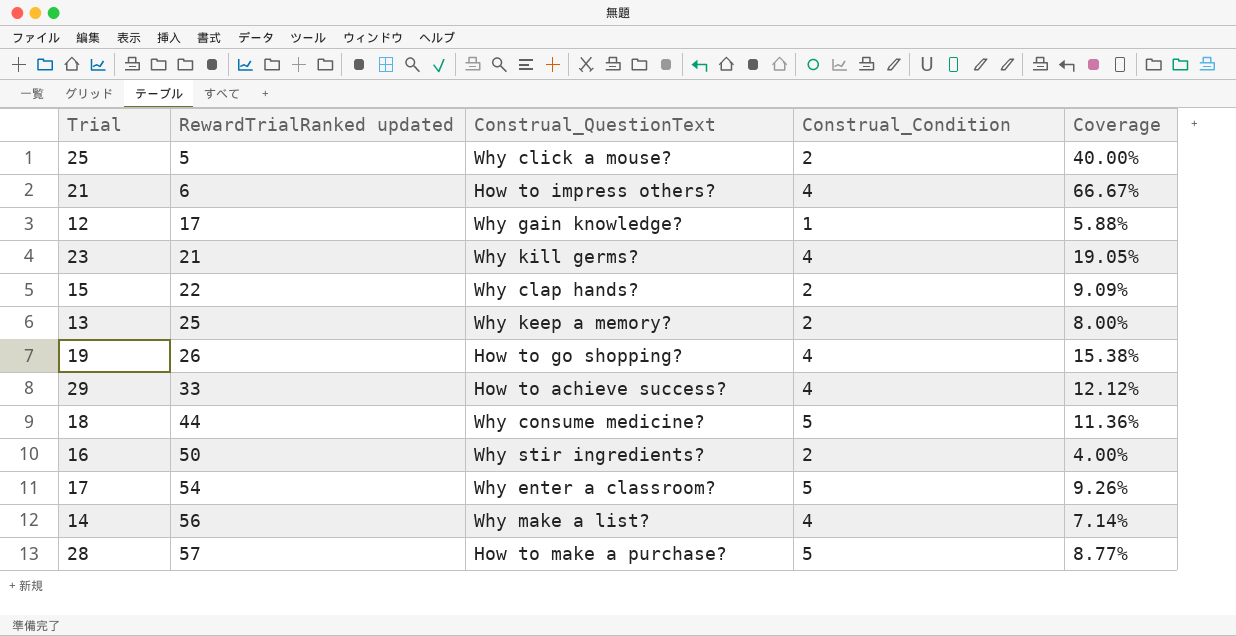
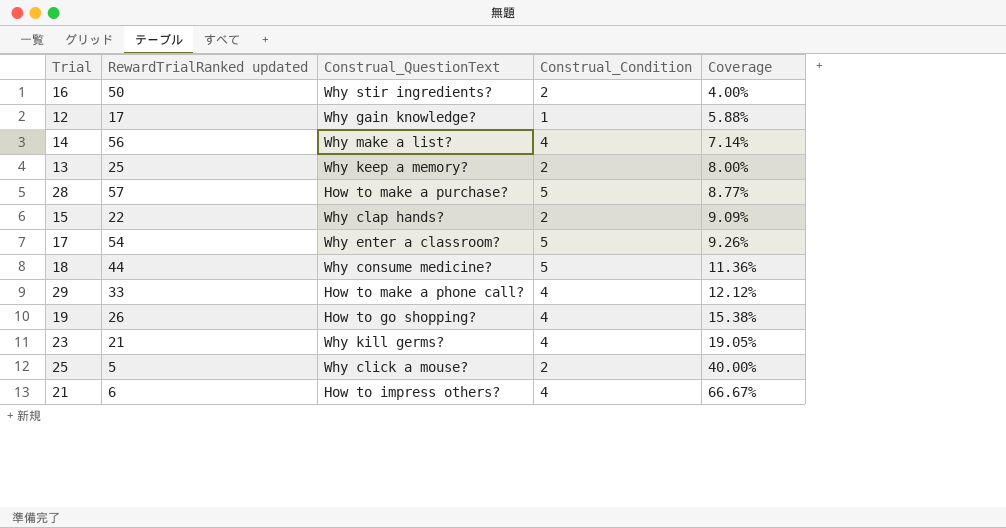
row order: RewardTrialRanked updated ascending -> Coverage ascending
29 | Construal_QuestionText: How to achieve success? -> How to make a phone call?

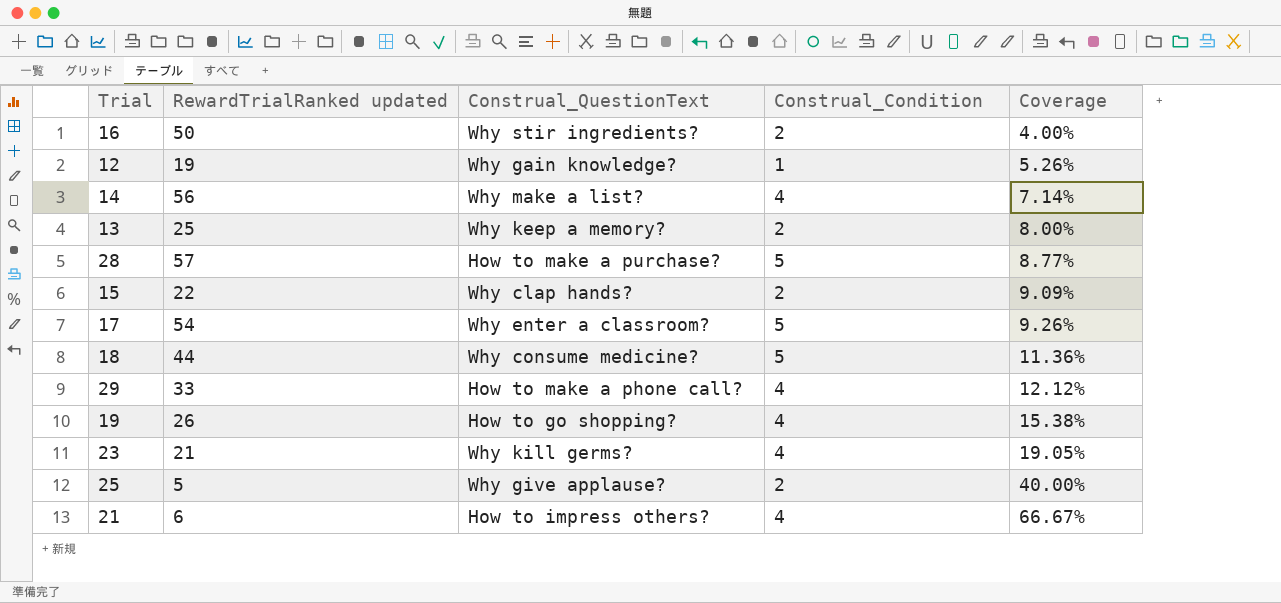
12 | RewardTrialRanked updated: 17 -> 19
12 | Coverage: 5.88% -> 5.26%
25 | Construal_QuestionText: Why click a mouse? -> Why give applause?

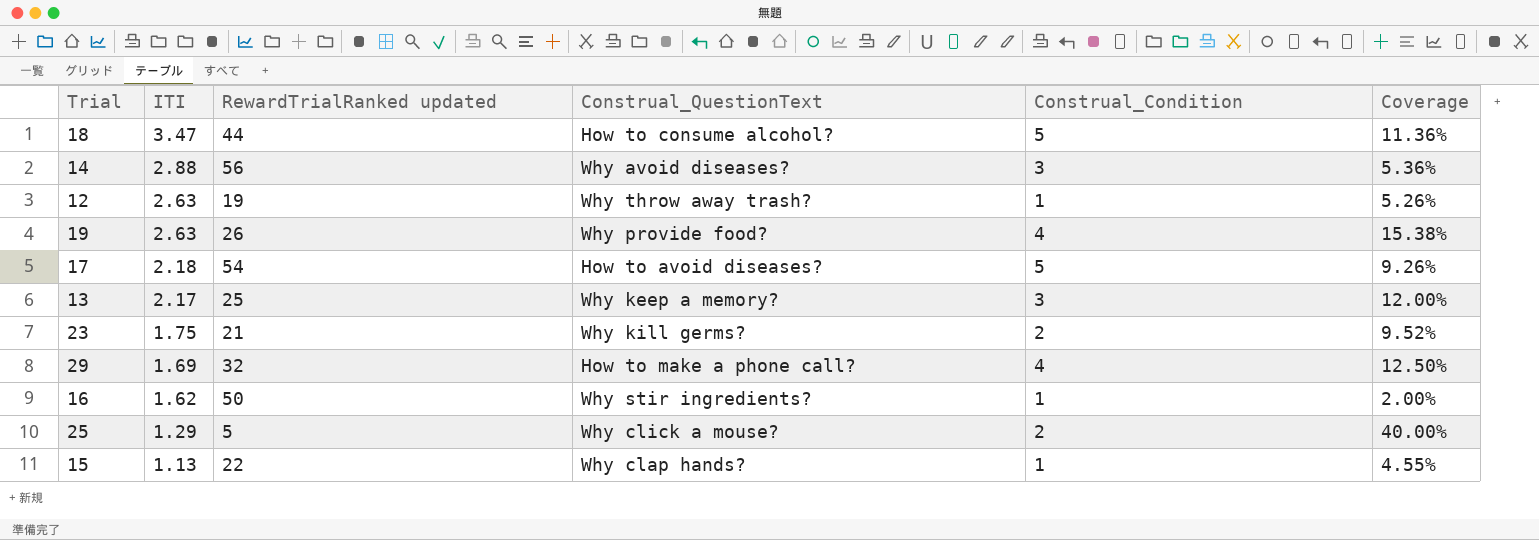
row order: Coverage ascending -> ITI descending
column ITI | position: none -> 2
row 28: 57 | How to make a purchase? | 5 | 8.77% -> none
row 21: 6 | How to impress others? | 4 | 66.67% -> none
18 | Construal_QuestionText: Why consume medicine? -> How to consume alcohol?
14 | Construal_QuestionText: Why make a list? -> Why avoid diseases?
14 | Construal_Condition: 4 -> 3
14 | Coverage: 7.14% -> 5.36%
12 | Construal_QuestionText: Why gain knowledge? -> Why throw away trash?
19 | Construal_QuestionText: How to go shopping? -> Why provide food?
17 | Construal_QuestionText: Why enter a classroom? -> How to avoid diseases?
13 | Construal_Condition: 2 -> 3
13 | Coverage: 8.00% -> 12.00%
23 | Construal_Condition: 4 -> 2
23 | Coverage: 19.05% -> 9.52%
29 | RewardTrialRanked updated: 33 -> 32
29 | Coverage: 12.12% -> 12.50%
16 | Construal_Condition: 2 -> 1
16 | Coverage: 4.00% -> 2.00%
25 | Construal_QuestionText: Why give applause? -> Why click a mouse?
15 | Construal_Condition: 2 -> 1
15 | Coverage: 9.09% -> 4.55%

